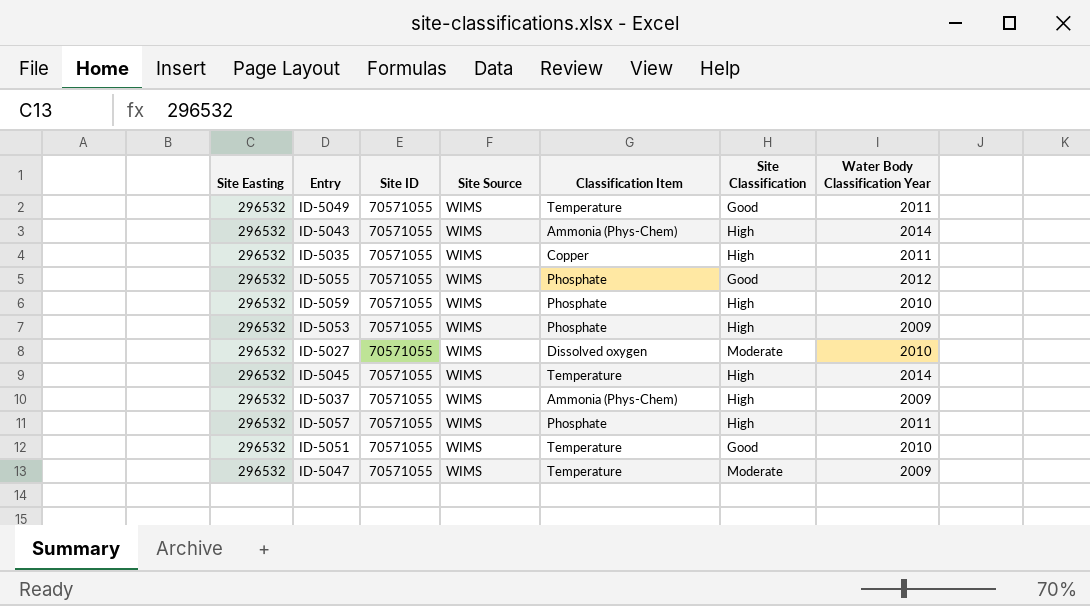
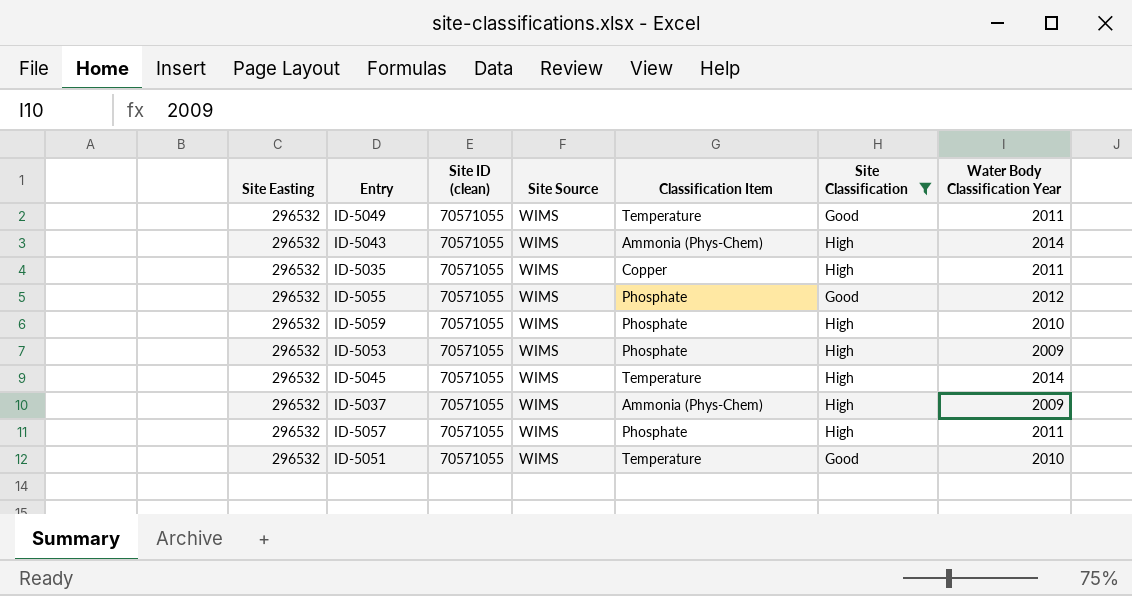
filter: none -> Site Classification != Moderate
column name: Site ID -> Site ID (clean)

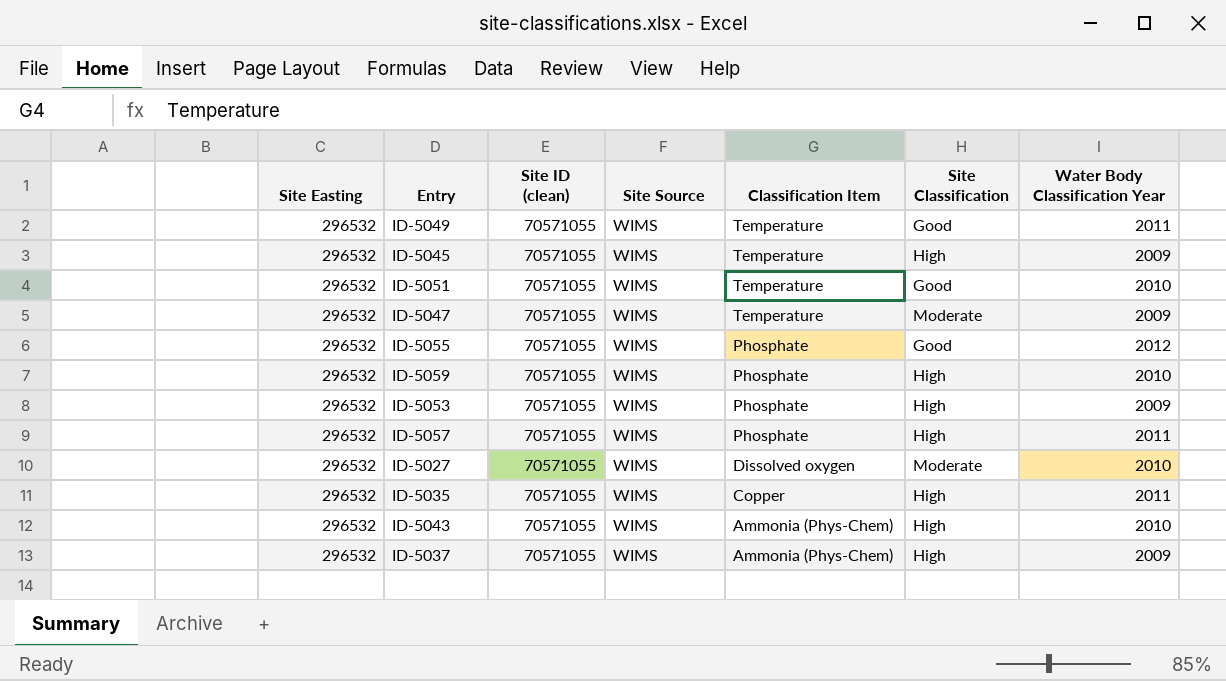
filter: Site Classification != Moderate -> none
row order: none -> Classification Item descending
ID-5045 | Water Body Classification Year: 2014 -> 2009
ID-5043 | Water Body Classification Year: 2014 -> 2010

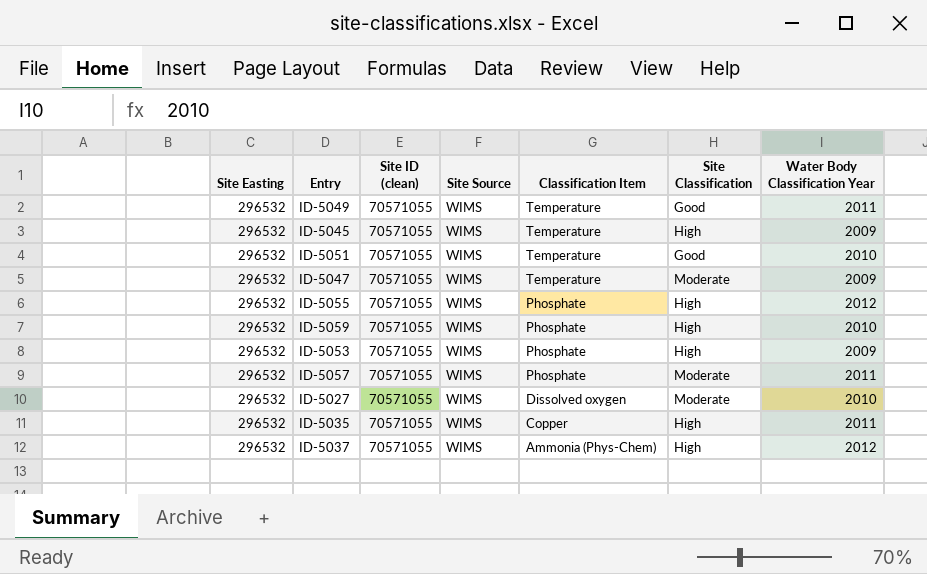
row ID-5043: 296532 | 70571055 | WIMS | Ammonia (Phys-Chem) | High | 2010 -> none
ID-5055 | Site Classification: Good -> High
ID-5057 | Site Classification: High -> Moderate
ID-5037 | Water Body Classification Year: 2009 -> 2012

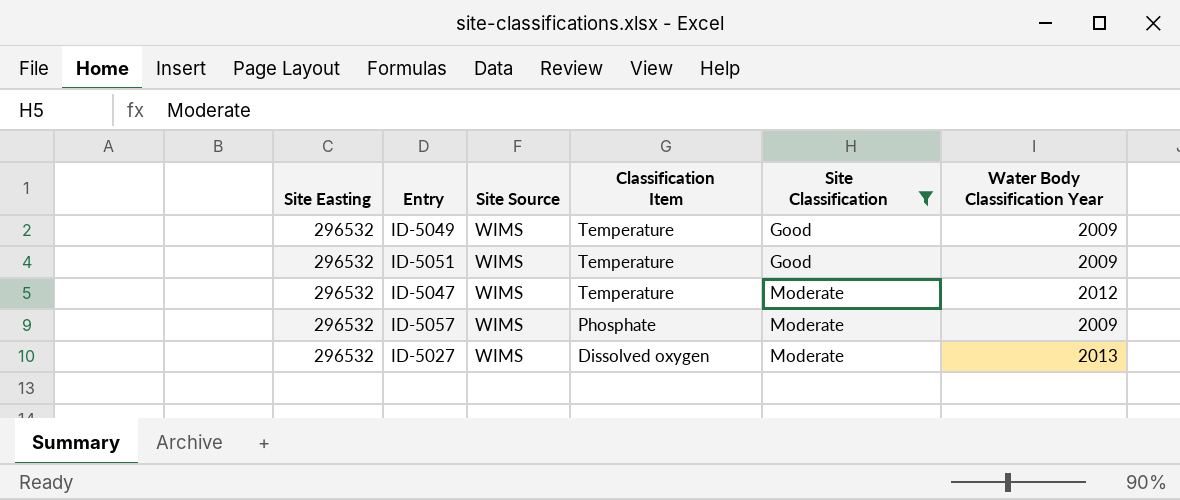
filter: none -> Site Classification != High
column Site ID (clean) | position: 3 -> none
ID-5049 | Water Body Classification Year: 2011 -> 2009
ID-5051 | Water Body Classification Year: 2010 -> 2009
ID-5047 | Water Body Classification Year: 2009 -> 2012
ID-5057 | Water Body Classification Year: 2011 -> 2009
ID-5027 | Water Body Classification Year: 2010 -> 2013

